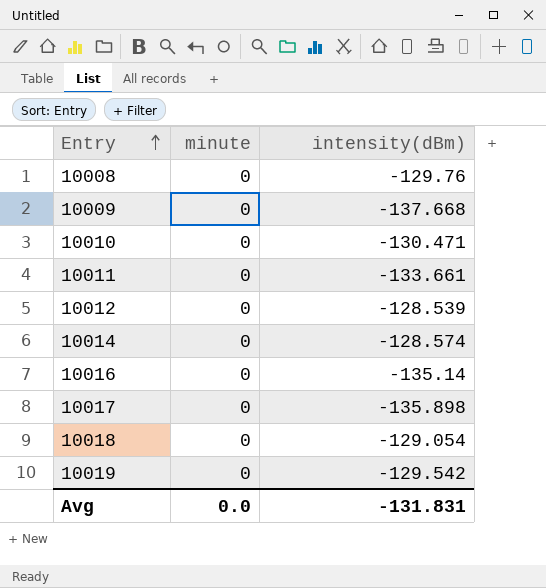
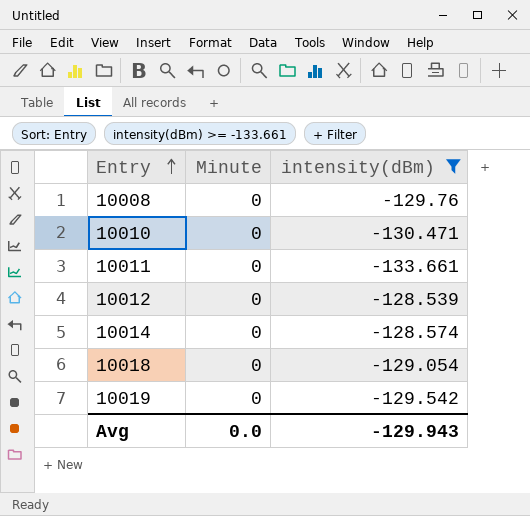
filter: none -> intensity(dBm) >= -133.661
column name: minute -> Minute
Avg | intensity(dBm): -131.831 -> -129.943

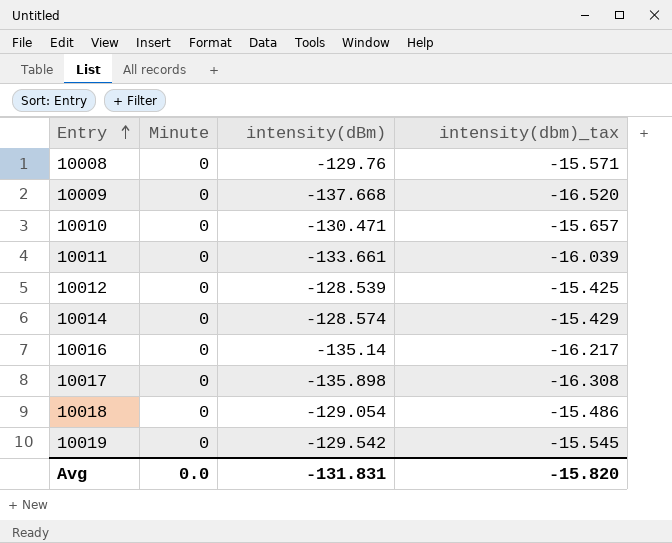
filter: intensity(dBm) >= -133.661 -> none
column intensity(dbm)_tax | formula: none -> [intensity(dBm)] * 0.12
Avg | intensity(dBm): -129.943 -> -131.831

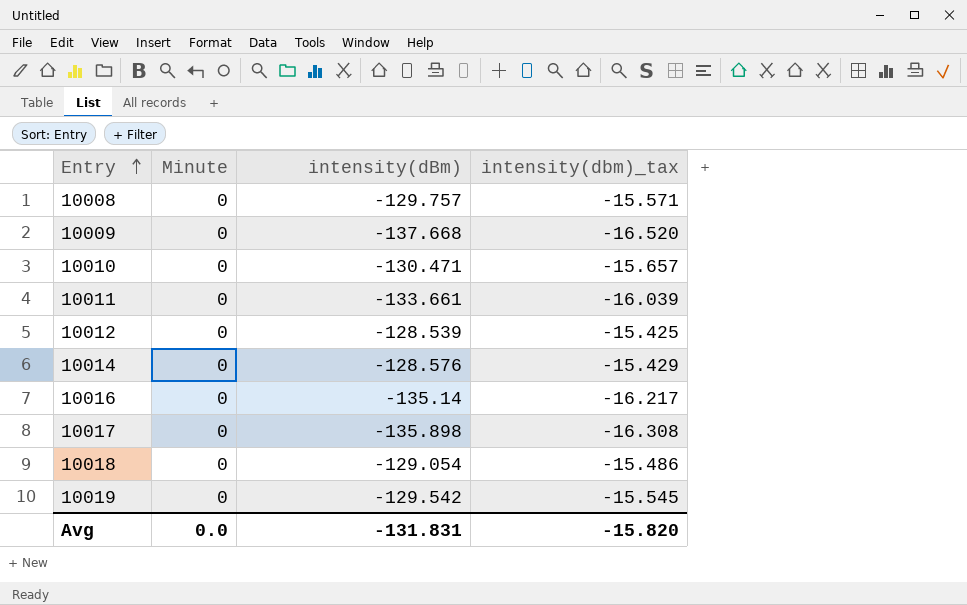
10008 | intensity(dBm): -129.76 -> -129.757
10014 | intensity(dBm): -128.574 -> -128.576

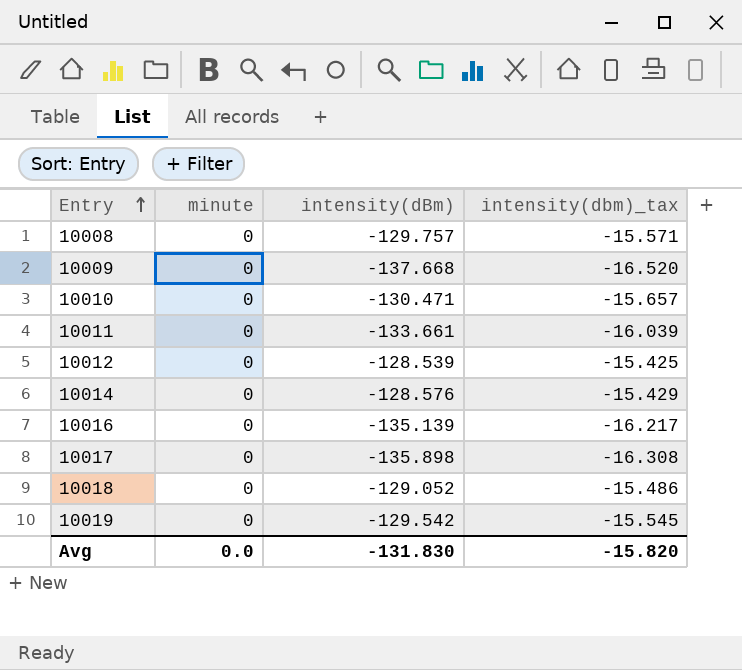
column name: Minute -> minute
10016 | intensity(dBm): -135.14 -> -135.139
10018 | intensity(dBm): -129.054 -> -129.052
Avg | intensity(dBm): -131.831 -> -131.830

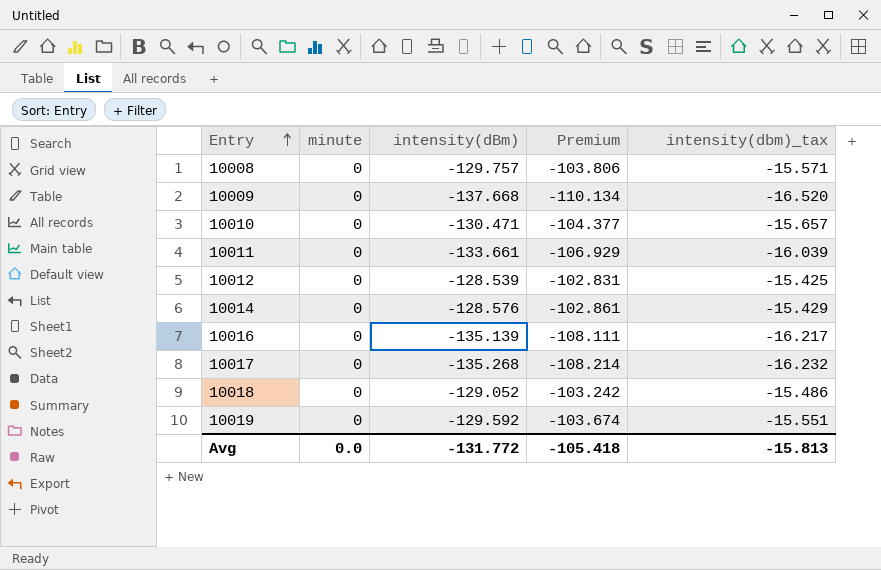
column Premium | formula: none -> [intensity(dBm)] * 0.8
10017 | intensity(dBm): -135.898 -> -135.268
10017 | intensity(dbm)_tax: -16.308 -> -16.232
10019 | intensity(dBm): -129.542 -> -129.592
10019 | intensity(dbm)_tax: -15.545 -> -15.551
Avg | intensity(dBm): -131.830 -> -131.772
Avg | intensity(dbm)_tax: -15.820 -> -15.813

